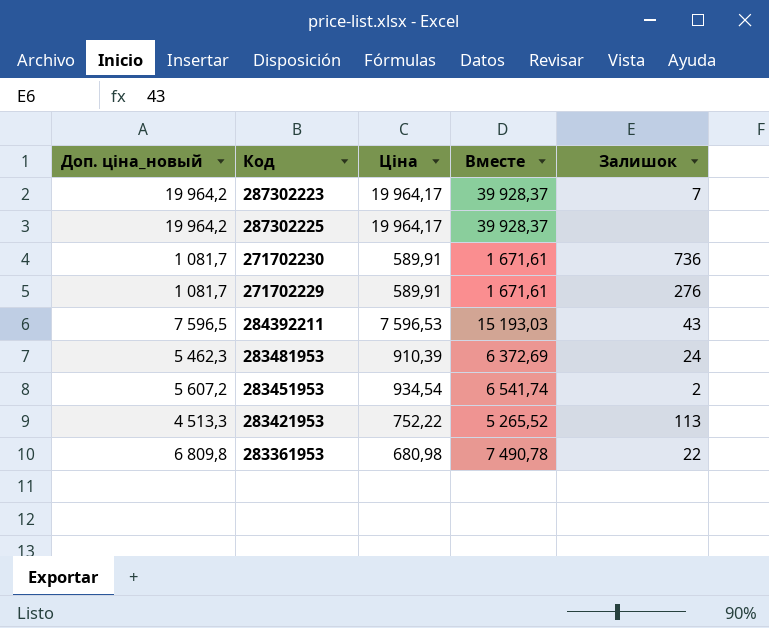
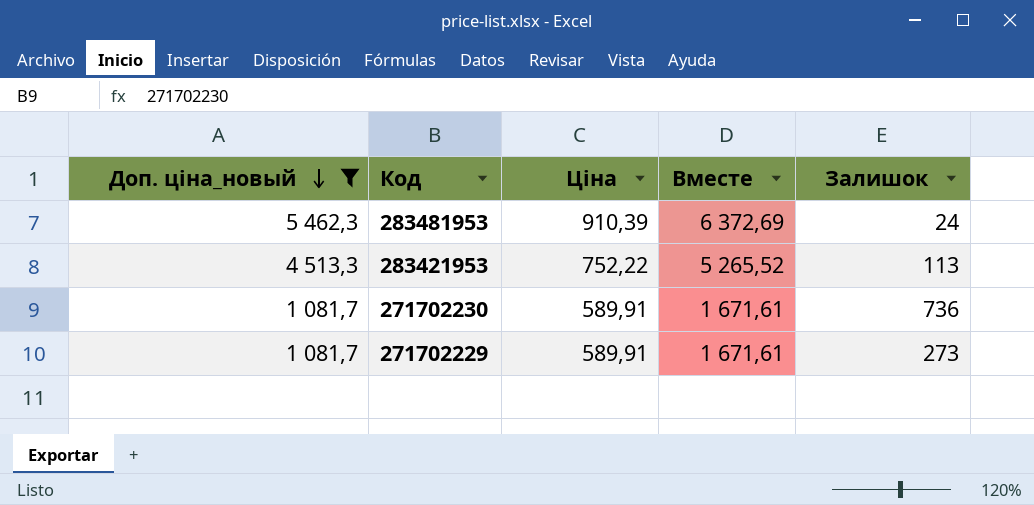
filter: none -> Доп. ціна_новый <= 5 462,3
row order: none -> Доп. ціна_новый descending
271702229 | Залишок: 276 -> 273

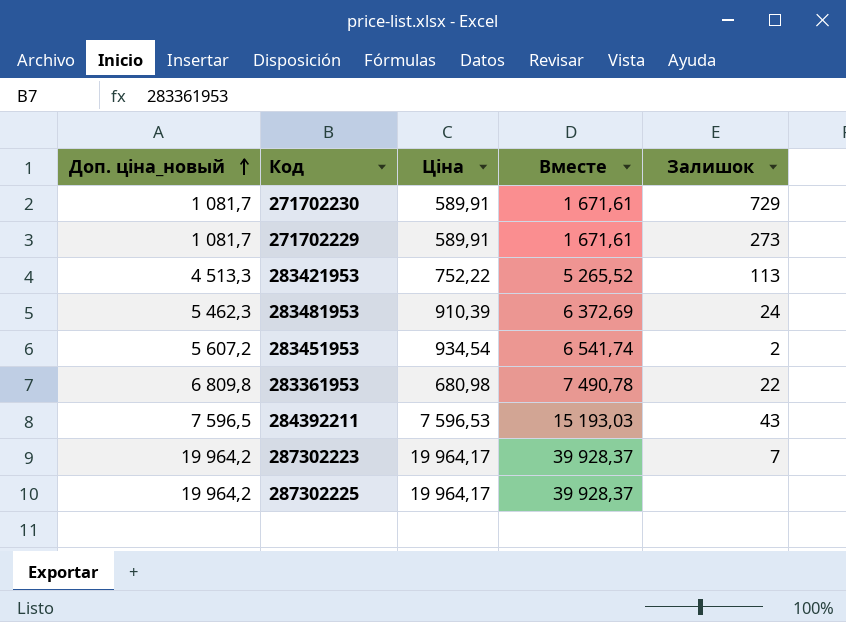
filter: Доп. ціна_новый <= 5 462,3 -> none
row order: Доп. ціна_новый descending -> Доп. ціна_новый ascending
271702230 | Залишок: 736 -> 729

